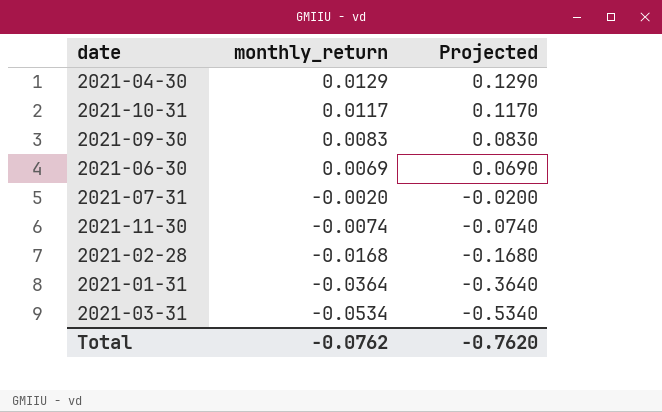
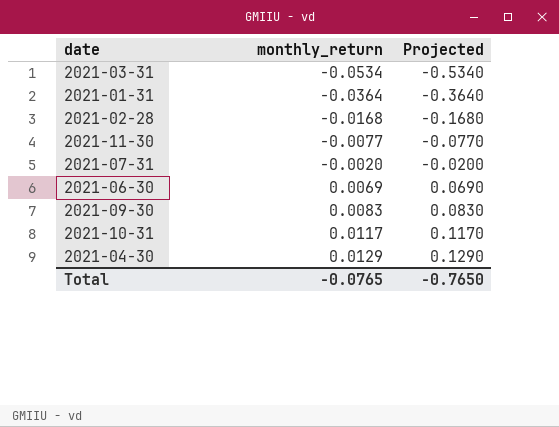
row order: monthly_return descending -> monthly_return ascending
2021-11-30 | monthly_return: -0.0074 -> -0.0077
2021-11-30 | Projected: -0.0740 -> -0.0770
Total | monthly_return: -0.0762 -> -0.0765
Total | Projected: -0.7620 -> -0.7650

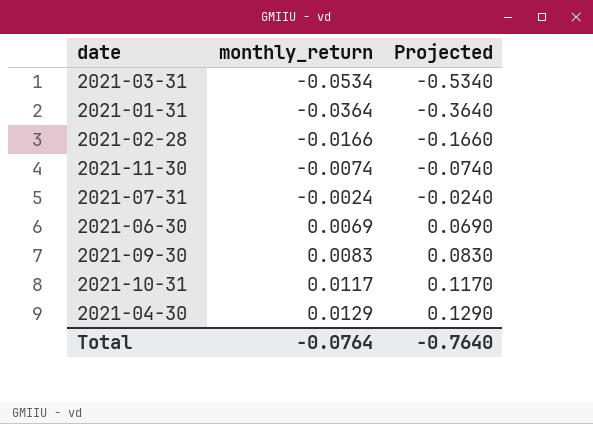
2021-02-28 | monthly_return: -0.0168 -> -0.0166
2021-02-28 | Projected: -0.1680 -> -0.1660
2021-11-30 | monthly_return: -0.0077 -> -0.0074
2021-11-30 | Projected: -0.0770 -> -0.0740
2021-07-31 | monthly_return: -0.0020 -> -0.0024
2021-07-31 | Projected: -0.0200 -> -0.0240
Total | monthly_return: -0.0765 -> -0.0764
Total | Projected: -0.7650 -> -0.7640

